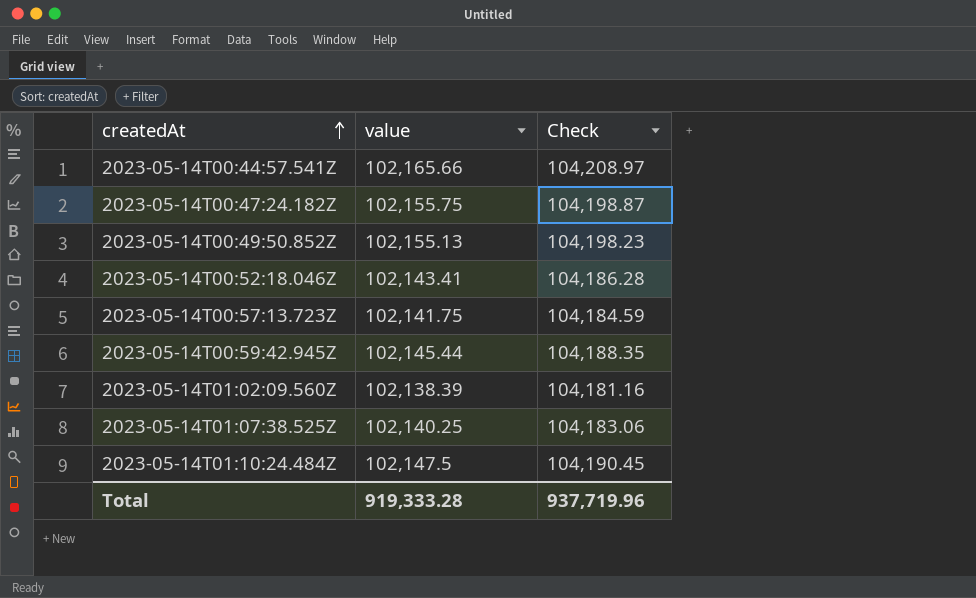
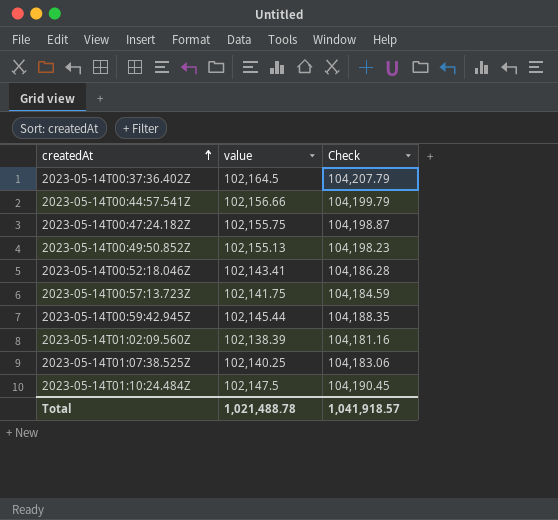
row 2023-05-14T00:37:36.402Z: none -> 102,164.5 | 104,207.79
2023-05-14T00:44:57.541Z | value: 102,165.66 -> 102,156.66
2023-05-14T00:44:57.541Z | Check: 104,208.97 -> 104,199.79
Total | value: 919,333.28 -> 1,021,488.78
Total | Check: 937,719.96 -> 1,041,918.57

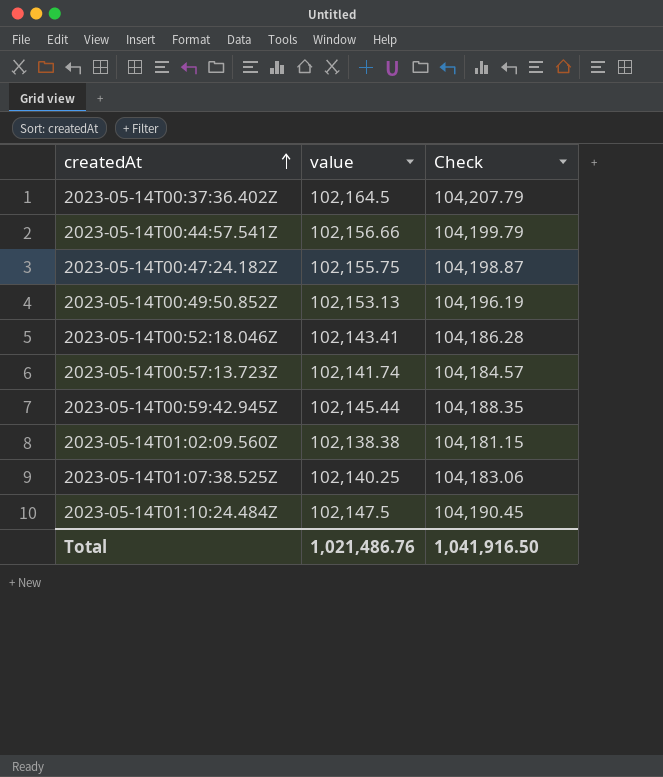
2023-05-14T00:49:50.852Z | value: 102,155.13 -> 102,153.13
2023-05-14T00:49:50.852Z | Check: 104,198.23 -> 104,196.19
2023-05-14T00:57:13.723Z | value: 102,141.75 -> 102,141.74
2023-05-14T00:57:13.723Z | Check: 104,184.59 -> 104,184.57
2023-05-14T01:02:09.560Z | value: 102,138.39 -> 102,138.38
2023-05-14T01:02:09.560Z | Check: 104,181.16 -> 104,181.15
Total | value: 1,021,488.78 -> 1,021,486.76
Total | Check: 1,041,918.57 -> 1,041,916.50

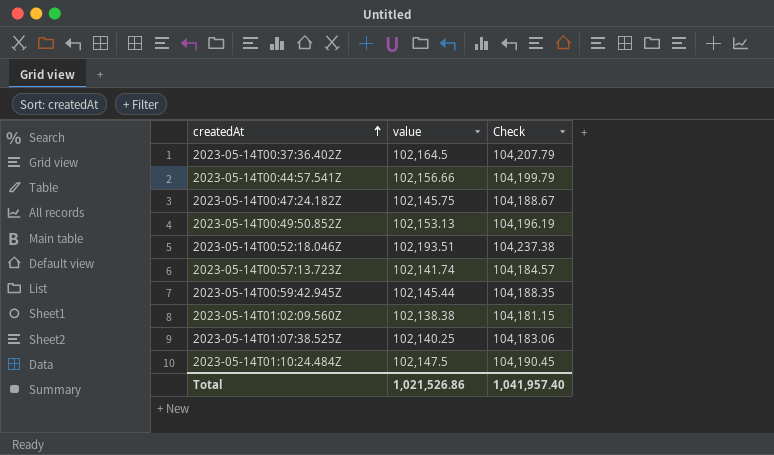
2023-05-14T00:47:24.182Z | value: 102,155.75 -> 102,145.75
2023-05-14T00:47:24.182Z | Check: 104,198.87 -> 104,188.67
2023-05-14T00:52:18.046Z | value: 102,143.41 -> 102,193.51
2023-05-14T00:52:18.046Z | Check: 104,186.28 -> 104,237.38
Total | value: 1,021,486.76 -> 1,021,526.86
Total | Check: 1,041,916.50 -> 1,041,957.40

